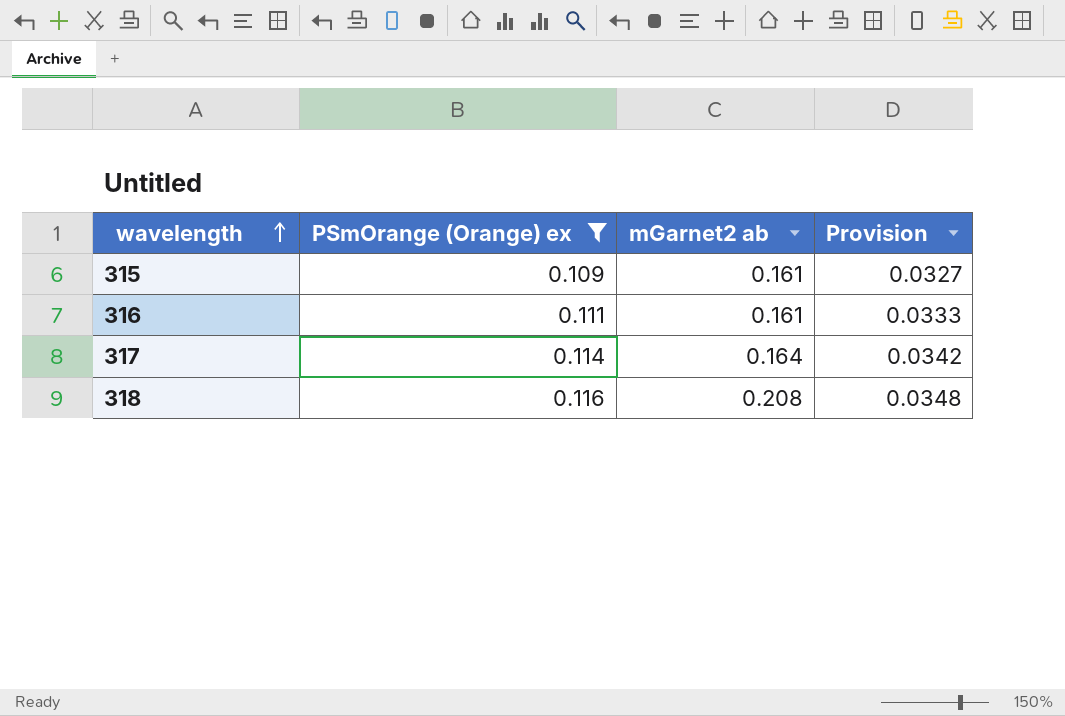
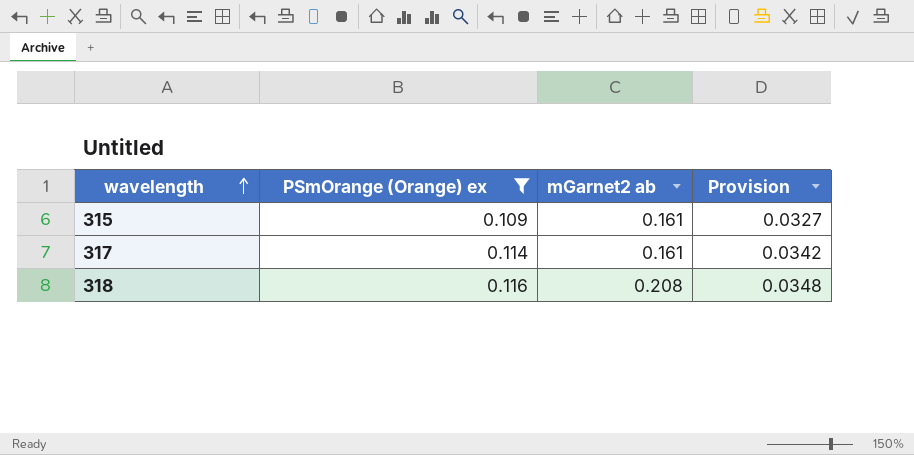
row 316: 0.111 | 0.161 | 0.0333 -> none
317 | mGarnet2 ab: 0.164 -> 0.161

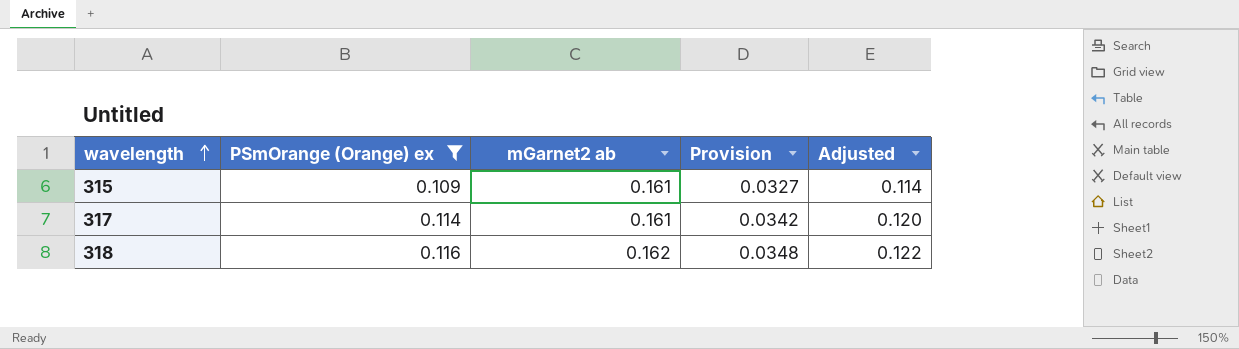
column Adjusted | formula: none -> [PSmOrange (Orange) ex] * 1.05
318 | mGarnet2 ab: 0.208 -> 0.162

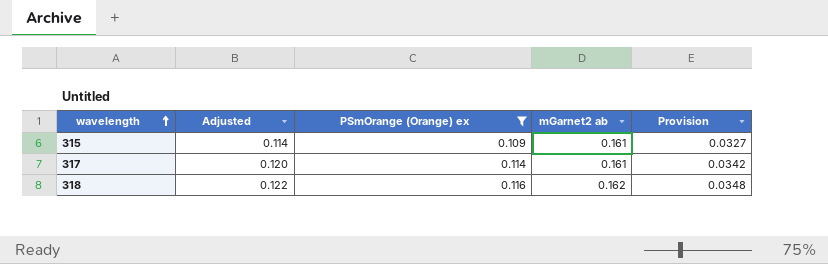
column Adjusted | position: 5 -> 2

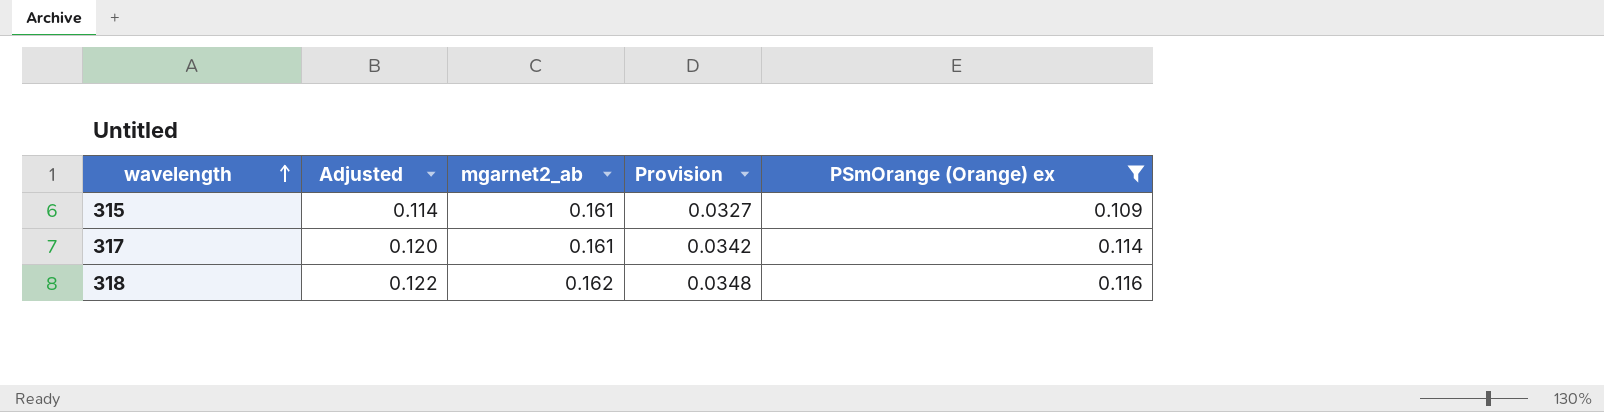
column name: mGarnet2 ab -> mgarnet2_ab
column PSmOrange (Orange) ex | position: 3 -> 5

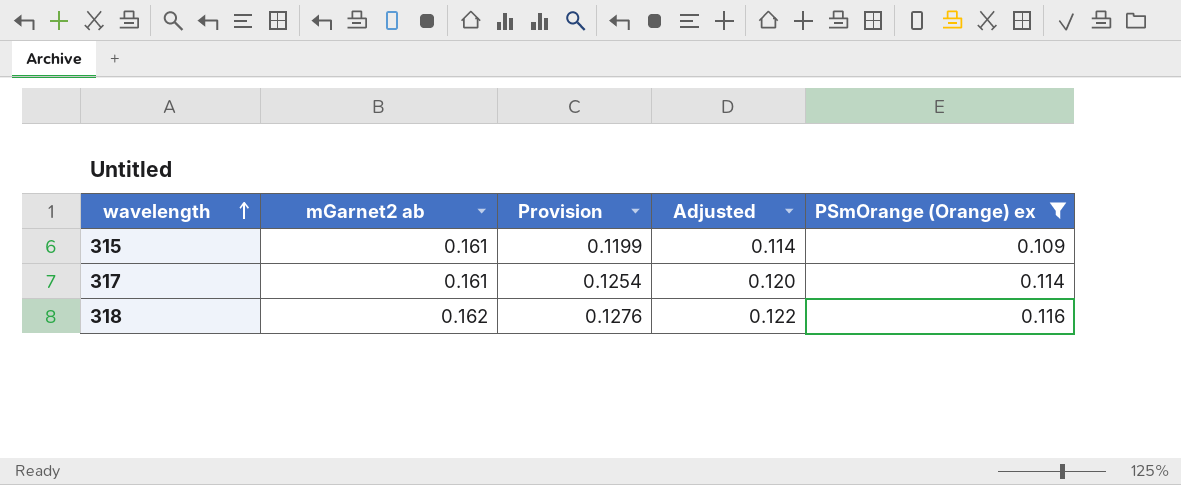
column name: mgarnet2_ab -> mGarnet2 ab
column Provision | formula: [PSmOrange (Orange) ex] * 0.3 -> [PSmOrange (Orange) ex] * 1.1
column Adjusted | position: 2 -> 4

